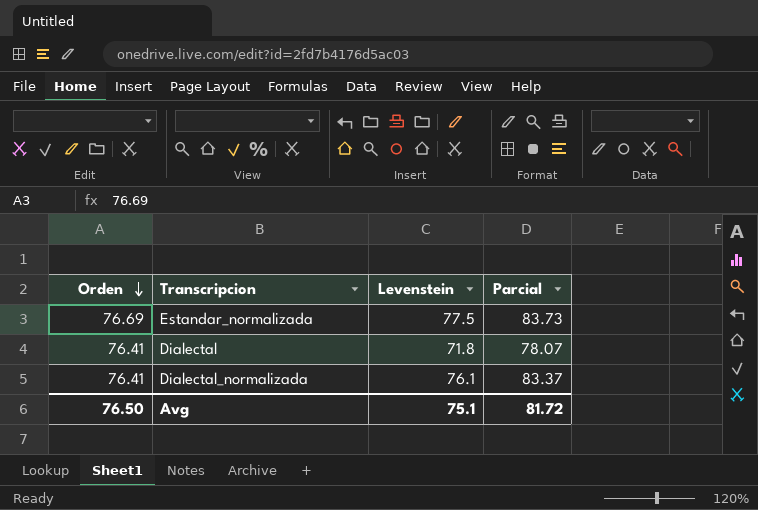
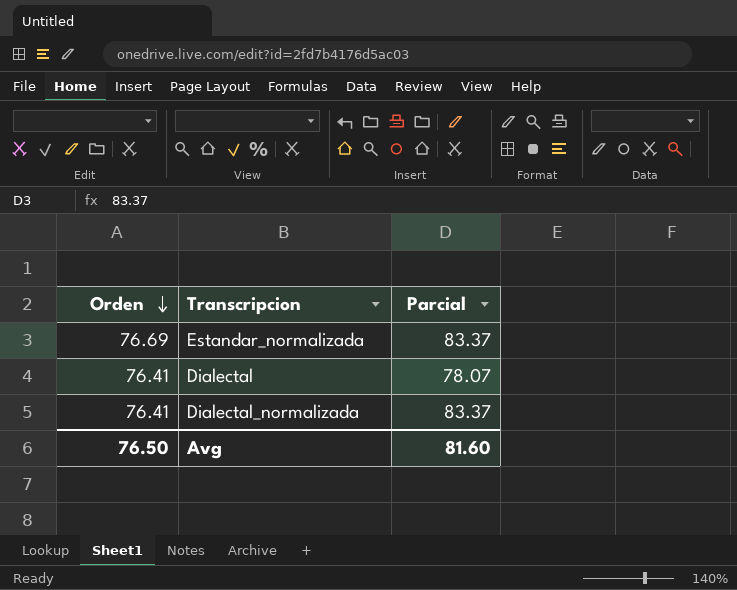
column Levenstein | position: 3 -> none
Estandar_normalizada | Parcial: 83.73 -> 83.37
Avg | Parcial: 81.72 -> 81.60

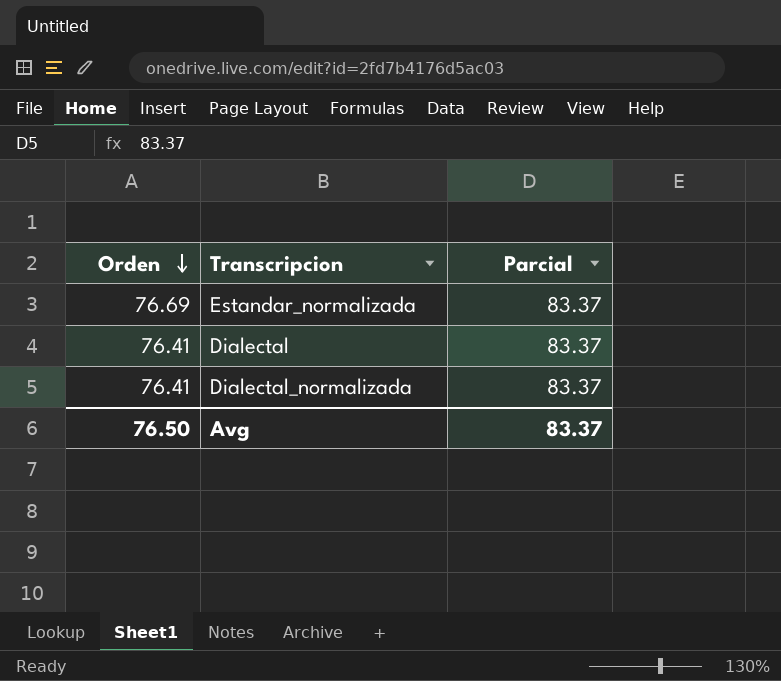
Dialectal | Parcial: 78.07 -> 83.37
Avg | Parcial: 81.60 -> 83.37

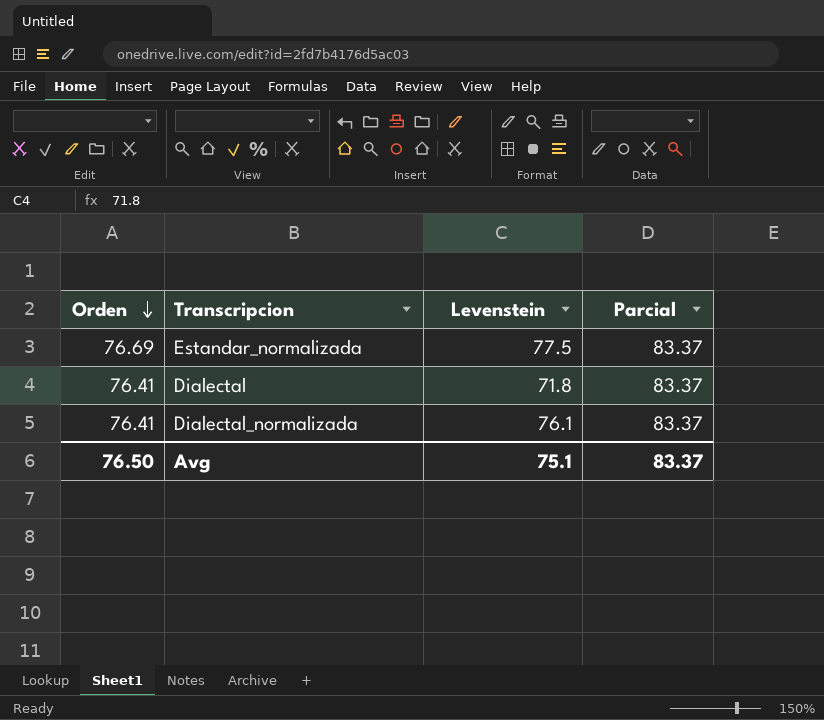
column Levenstein | position: none -> 3

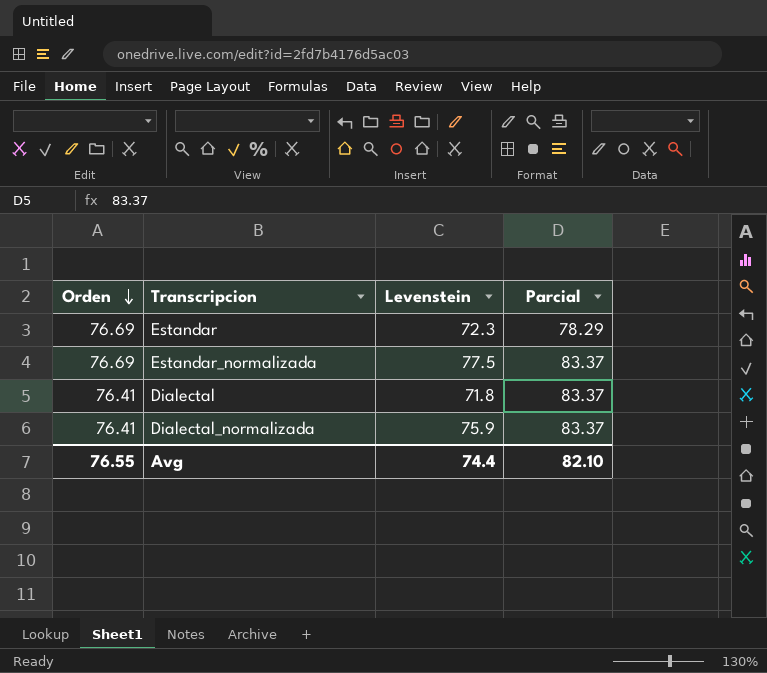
row Estandar: none -> 76.69 | 72.3 | 78.29
Dialectal_normalizada | Levenstein: 76.1 -> 75.9
Avg | Orden: 76.50 -> 76.55
Avg | Levenstein: 75.1 -> 74.4
Avg | Parcial: 83.37 -> 82.10

